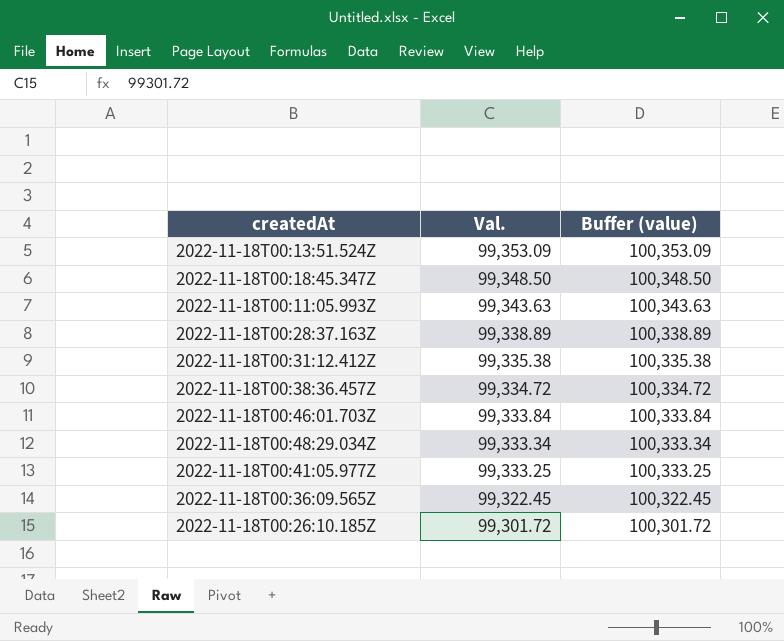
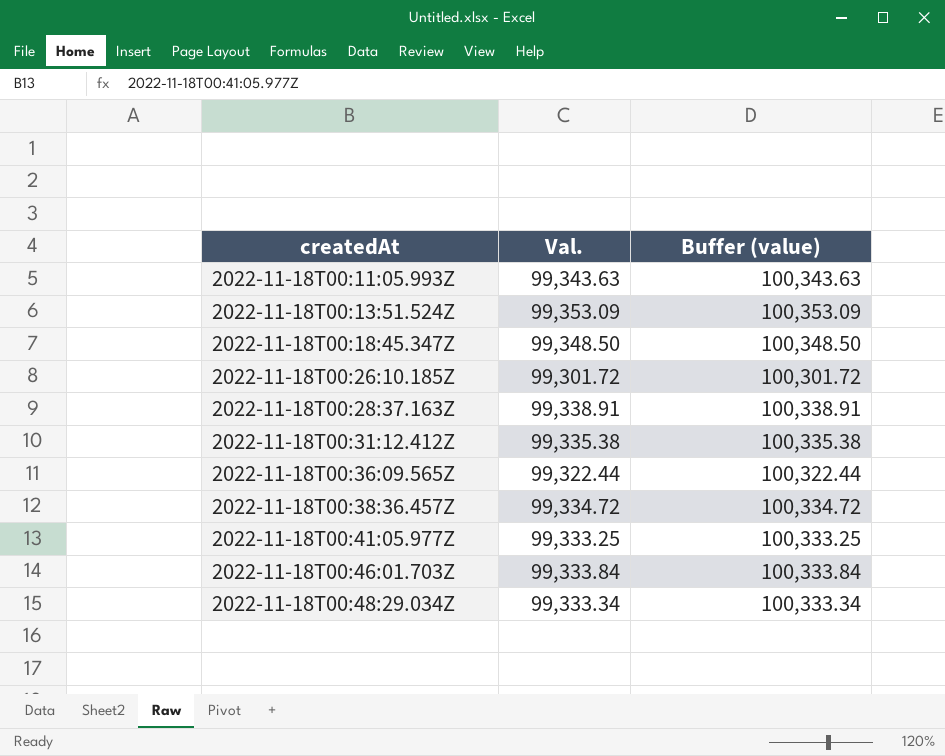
row order: Val. descending -> createdAt ascending
2022-11-18T00:28:37.163Z | Val.: 99,338.89 -> 99,338.91
2022-11-18T00:28:37.163Z | Buffer (value): 100,338.89 -> 100,338.91
2022-11-18T00:36:09.565Z | Val.: 99,322.45 -> 99,322.44
2022-11-18T00:36:09.565Z | Buffer (value): 100,322.45 -> 100,322.44

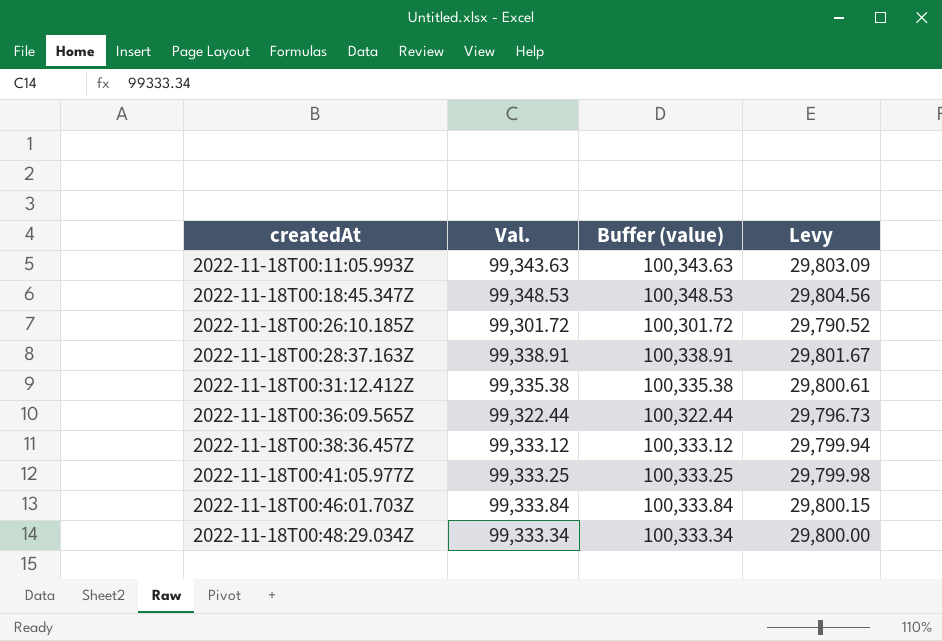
column Levy | formula: none -> [Val.] * 0.3
row 2022-11-18T00:13:51.524Z: 99,353.09 | 100,353.09 -> none
2022-11-18T00:18:45.347Z | Val.: 99,348.50 -> 99,348.53
2022-11-18T00:18:45.347Z | Buffer (value): 100,348.50 -> 100,348.53
2022-11-18T00:38:36.457Z | Val.: 99,334.72 -> 99,333.12
2022-11-18T00:38:36.457Z | Buffer (value): 100,334.72 -> 100,333.12

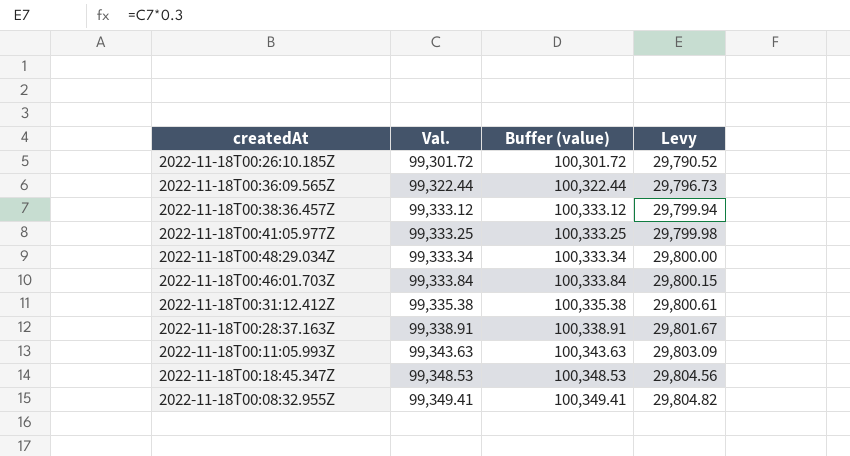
row order: createdAt ascending -> Val. ascending
row 2022-11-18T00:08:32.955Z: none -> 99,349.41 | 100,349.41 | 29,804.82

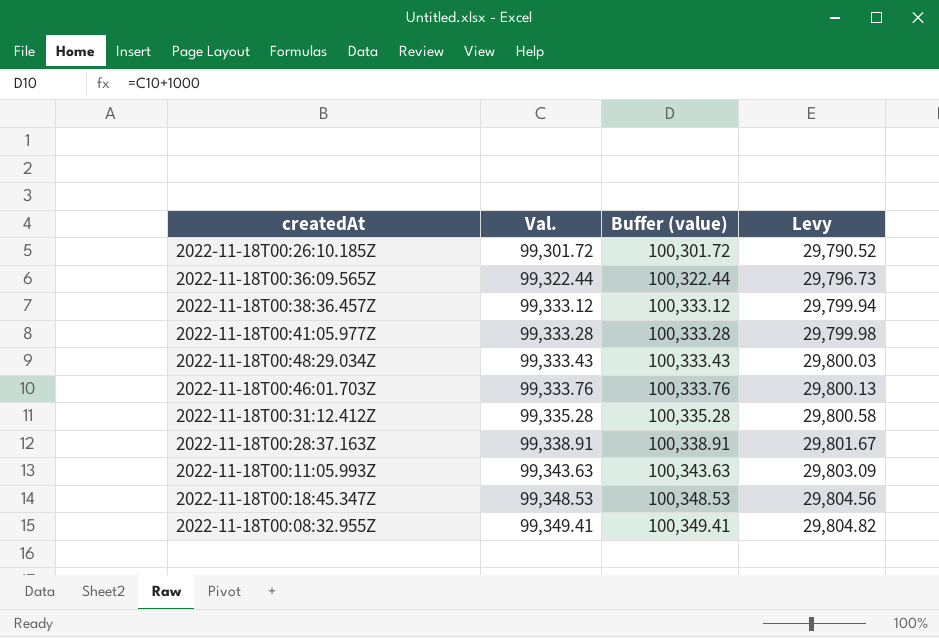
2022-11-18T00:41:05.977Z | Val.: 99,333.25 -> 99,333.28
2022-11-18T00:41:05.977Z | Buffer (value): 100,333.25 -> 100,333.28
2022-11-18T00:48:29.034Z | Val.: 99,333.34 -> 99,333.43
2022-11-18T00:48:29.034Z | Buffer (value): 100,333.34 -> 100,333.43
2022-11-18T00:48:29.034Z | Levy: 29,800.00 -> 29,800.03
2022-11-18T00:46:01.703Z | Val.: 99,333.84 -> 99,333.76
2022-11-18T00:46:01.703Z | Buffer (value): 100,333.84 -> 100,333.76
2022-11-18T00:46:01.703Z | Levy: 29,800.15 -> 29,800.13
2022-11-18T00:31:12.412Z | Val.: 99,335.38 -> 99,335.28
2022-11-18T00:31:12.412Z | Buffer (value): 100,335.38 -> 100,335.28
2022-11-18T00:31:12.412Z | Levy: 29,800.61 -> 29,800.58

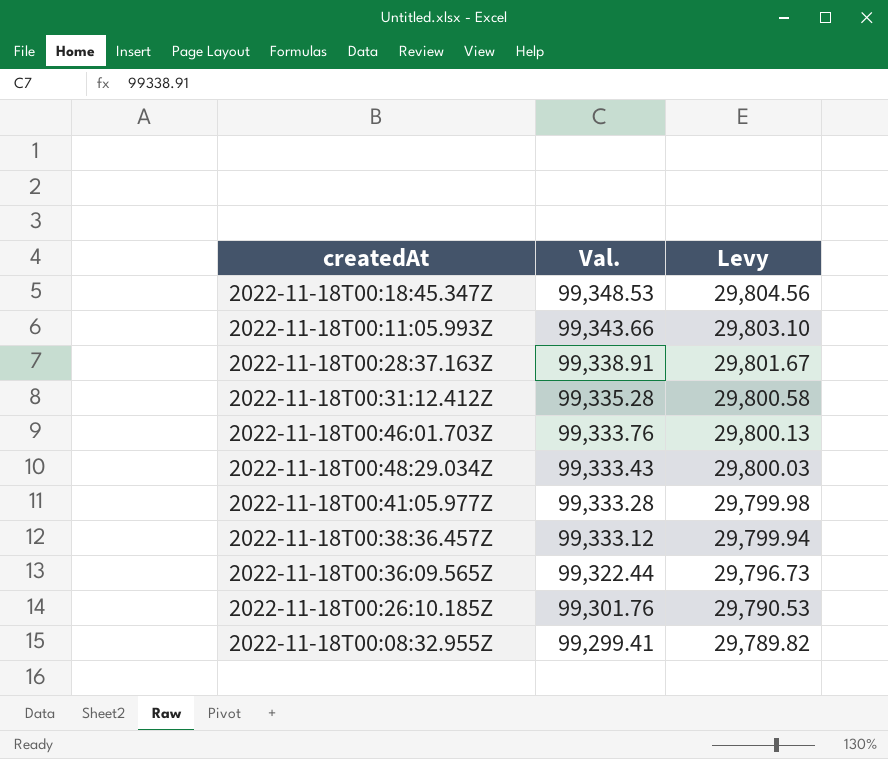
row order: Val. ascending -> Val. descending
column Buffer (value) | formula: [Val.] + 1000 -> none
2022-11-18T00:11:05.993Z | Val.: 99,343.63 -> 99,343.66
2022-11-18T00:11:05.993Z | Levy: 29,803.09 -> 29,803.10
2022-11-18T00:26:10.185Z | Val.: 99,301.72 -> 99,301.76
2022-11-18T00:26:10.185Z | Levy: 29,790.52 -> 29,790.53
2022-11-18T00:08:32.955Z | Val.: 99,349.41 -> 99,299.41
2022-11-18T00:08:32.955Z | Levy: 29,804.82 -> 29,789.82

